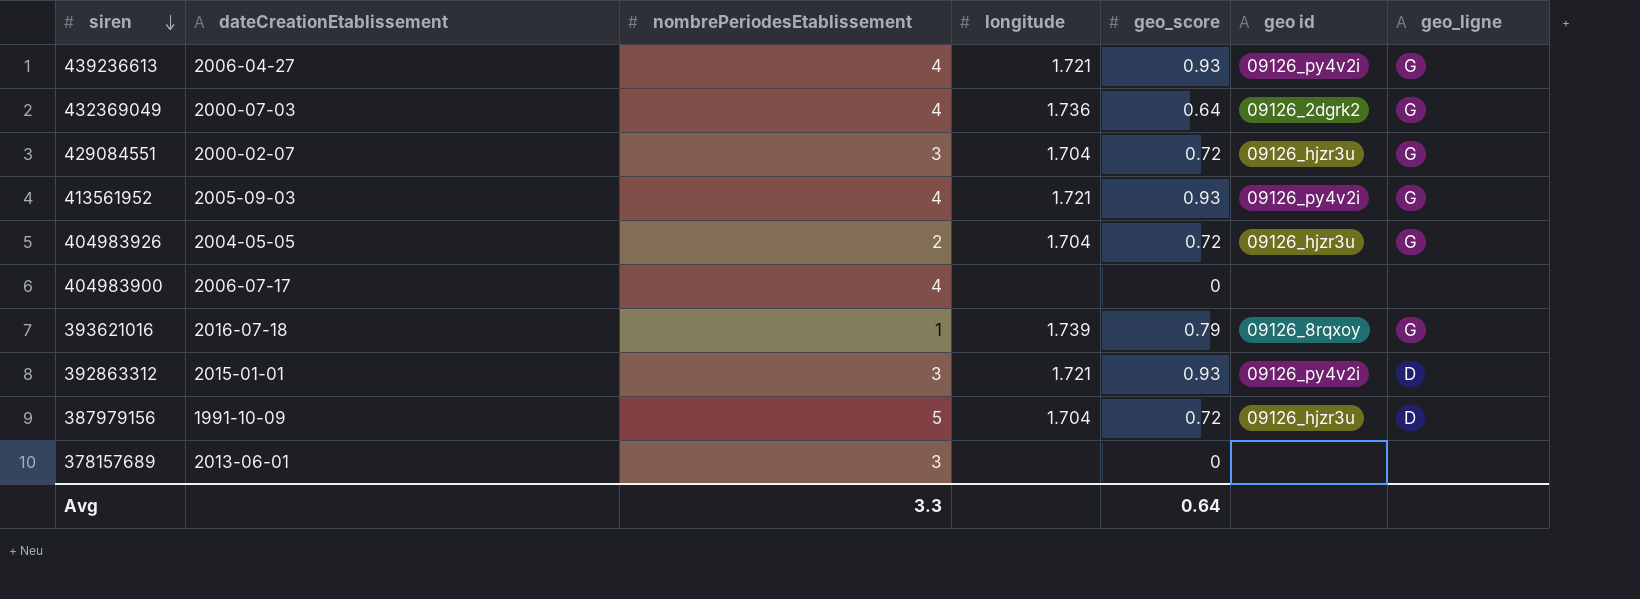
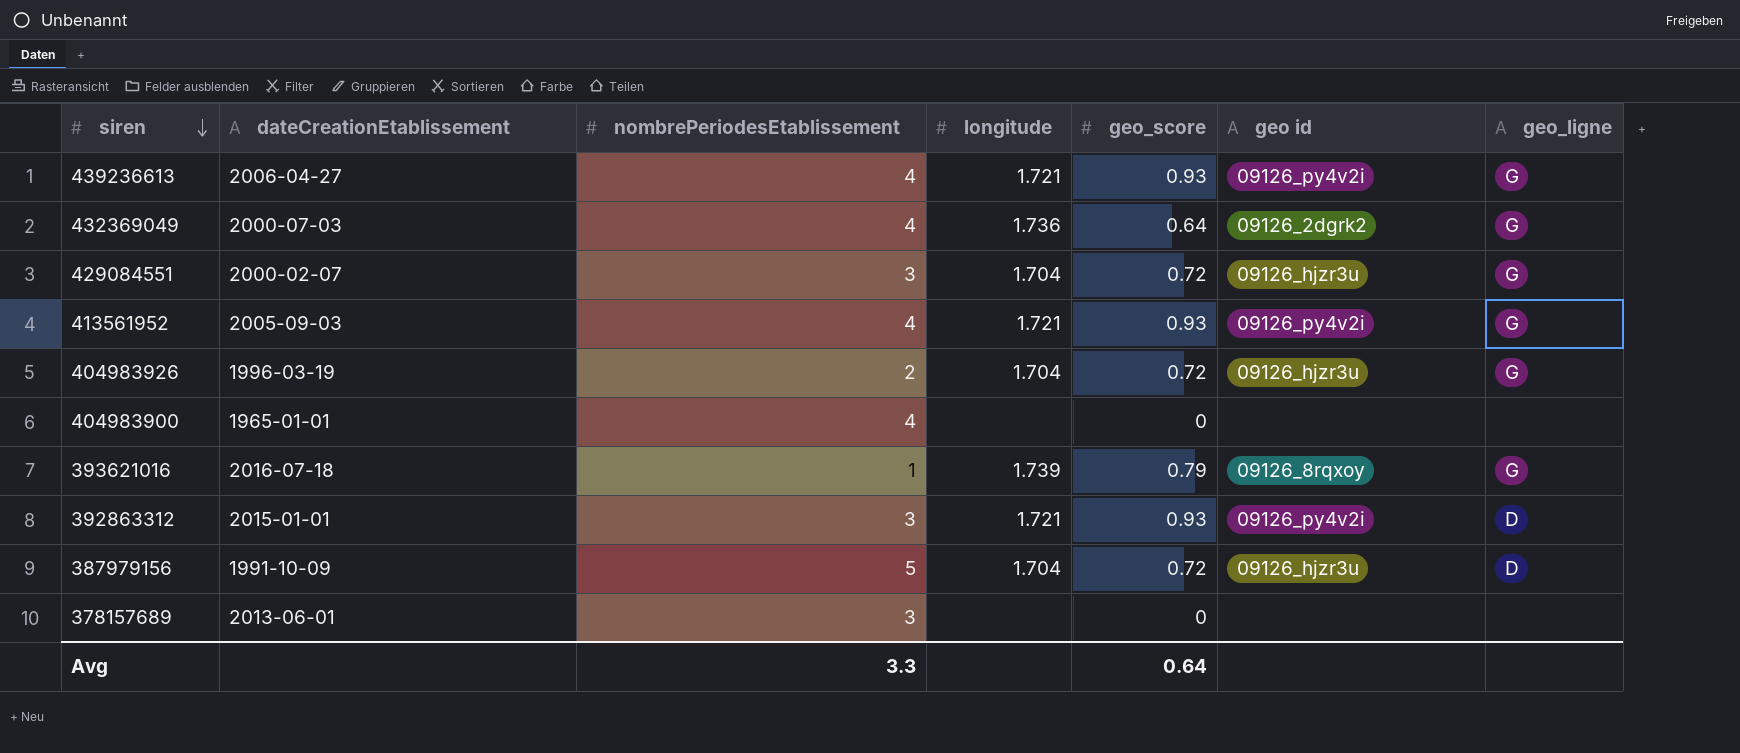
404983926 | dateCreationEtablissement: 2004-05-05 -> 1996-03-19
404983900 | dateCreationEtablissement: 2006-07-17 -> 1965-01-01

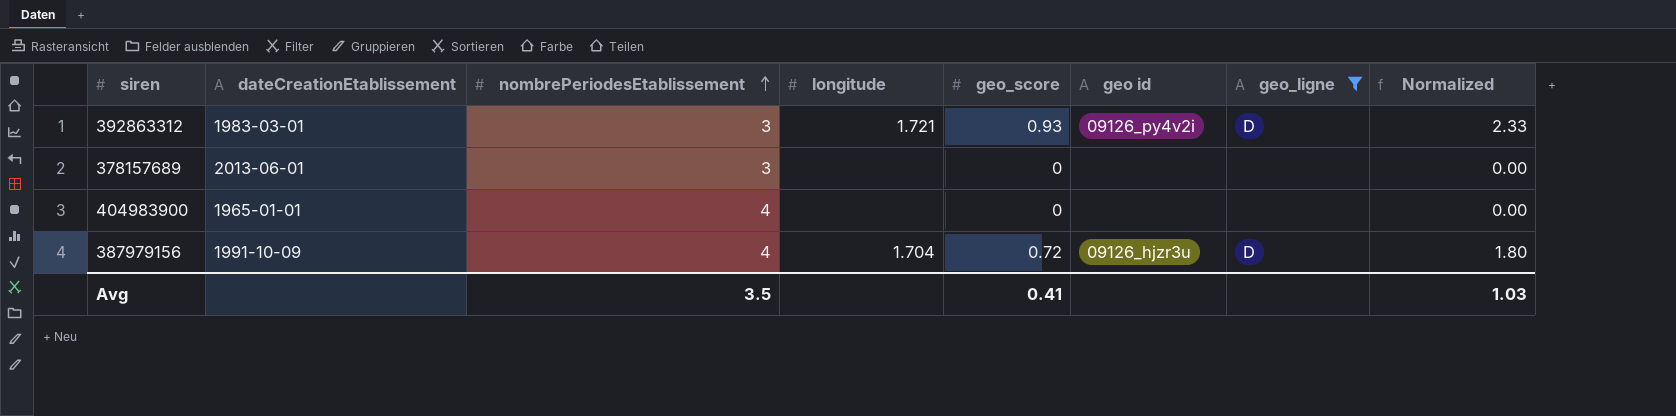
filter: none -> geo_ligne != G
row order: siren descending -> nombrePeriodesEtablissement ascending
column Normalized | formula: none -> [geo_score] * 2.5
392863312 | dateCreationEtablissement: 2015-01-01 -> 1983-03-01
387979156 | nombrePeriodesEtablissement: 5 -> 4
Avg | nombrePeriodesEtablissement: 3.3 -> 3.5
Avg | geo_score: 0.64 -> 0.41

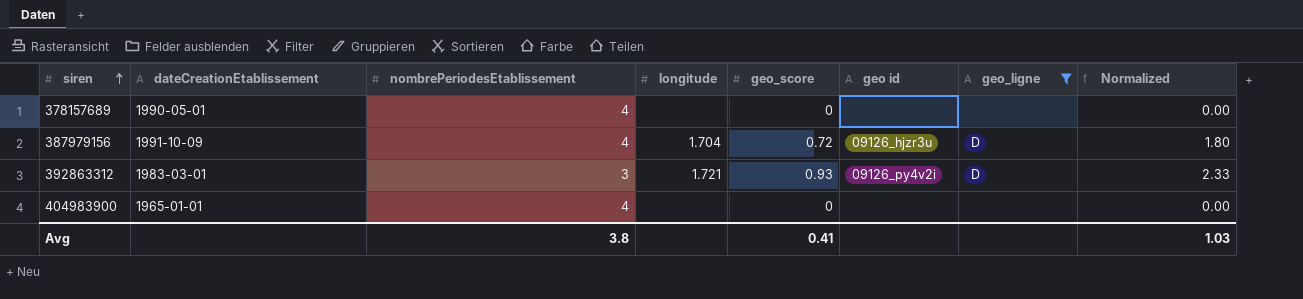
row order: nombrePeriodesEtablissement ascending -> siren ascending
378157689 | dateCreationEtablissement: 2013-06-01 -> 1990-05-01
378157689 | nombrePeriodesEtablissement: 3 -> 4
Avg | nombrePeriodesEtablissement: 3.5 -> 3.8

